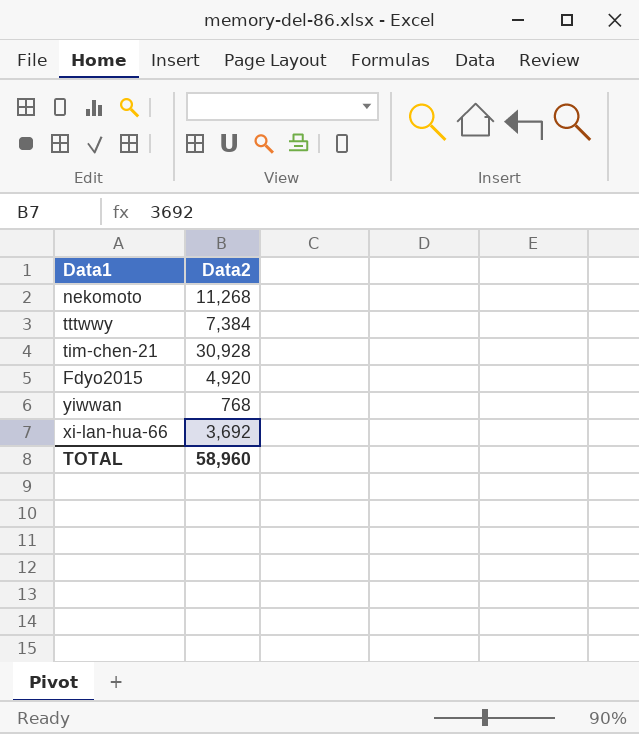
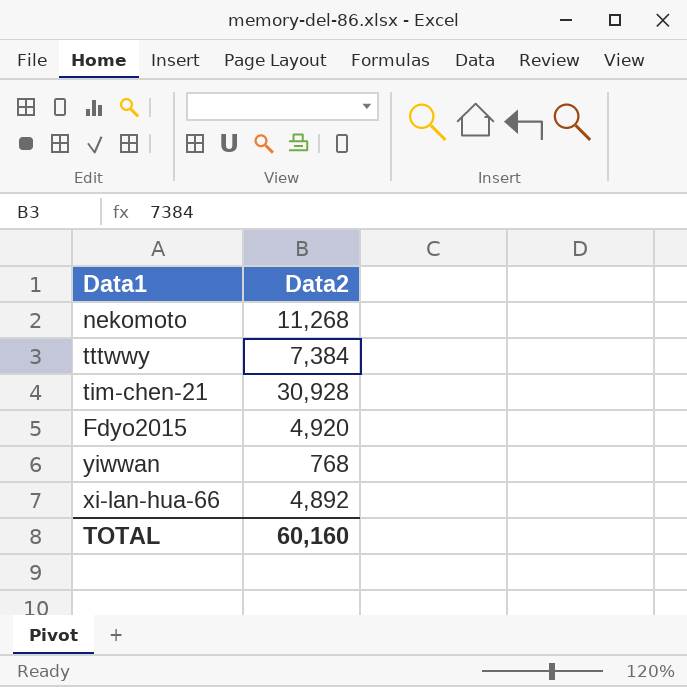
xi-lan-hua-66 | Data2: 3,692 -> 4,892
TOTAL | Data2: 58,960 -> 60,160

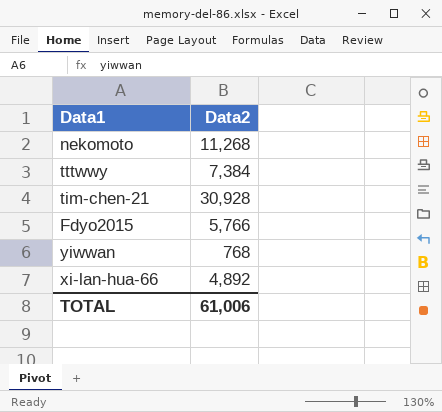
Fdyo2015 | Data2: 4,920 -> 5,766
TOTAL | Data2: 60,160 -> 61,006

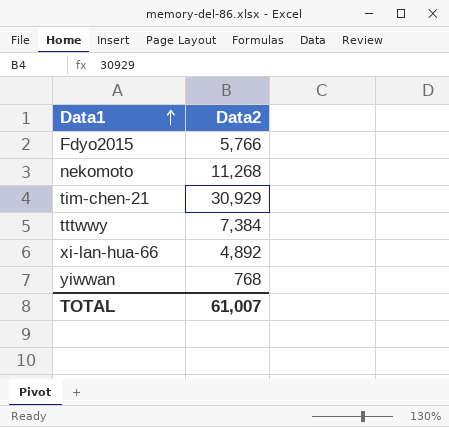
row order: none -> Data1 ascending
tim-chen-21 | Data2: 30,928 -> 30,929
TOTAL | Data2: 61,006 -> 61,007

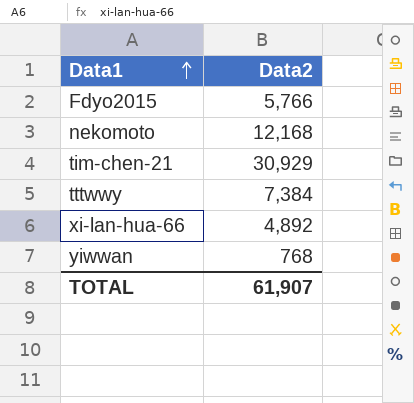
nekomoto | Data2: 11,268 -> 12,168
TOTAL | Data2: 61,007 -> 61,907

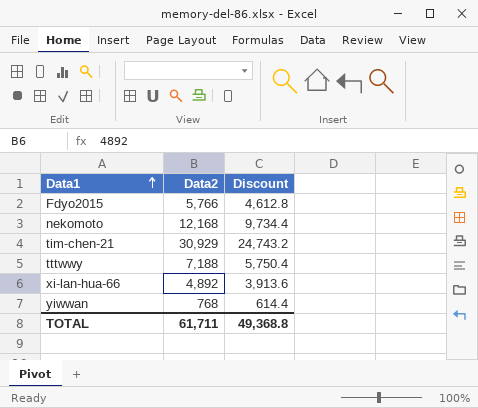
column Discount | formula: none -> [Data2] * 0.8
tttwwy | Data2: 7,384 -> 7,188
TOTAL | Data2: 61,907 -> 61,711

